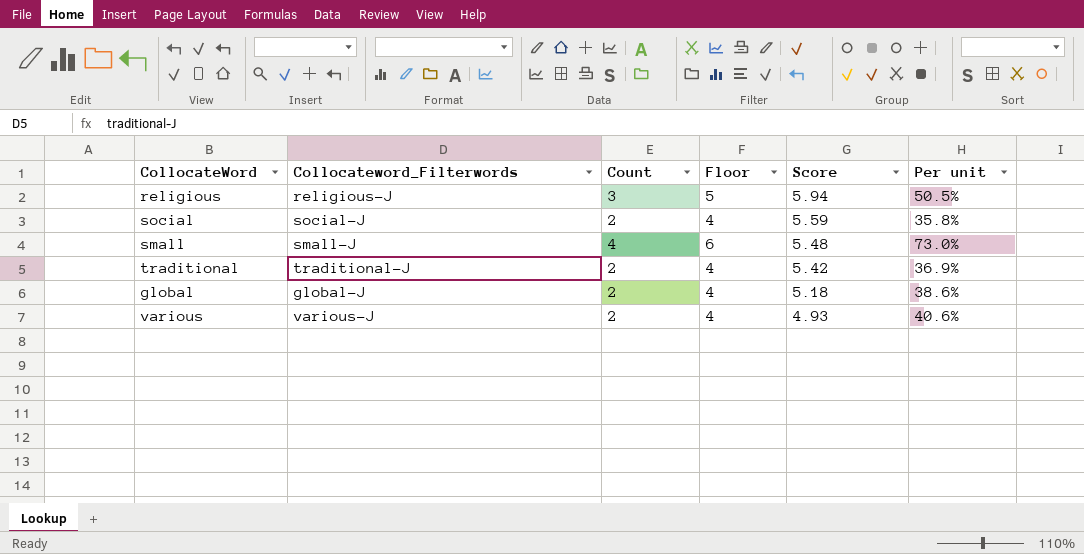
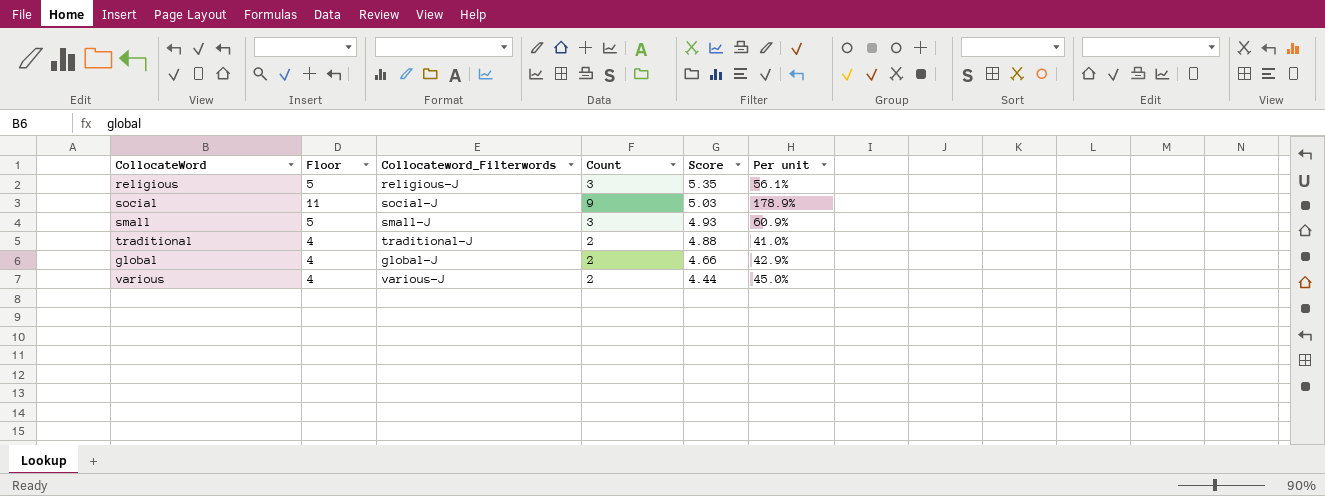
column Floor | position: 4 -> 2
religious | Score: 5.94 -> 5.35
religious | Per unit: 50.5% -> 56.1%
social | Floor: 4 -> 11
social | Count: 2 -> 9
social | Score: 5.59 -> 5.03
social | Per unit: 35.8% -> 178.9%
small | Floor: 6 -> 5
small | Count: 4 -> 3
small | Score: 5.48 -> 4.93
small | Per unit: 73.0% -> 60.9%
traditional | Score: 5.42 -> 4.88
traditional | Per unit: 36.9% -> 41.0%
global | Score: 5.18 -> 4.66
global | Per unit: 38.6% -> 42.9%
various | Score: 4.93 -> 4.44
various | Per unit: 40.6% -> 45.0%

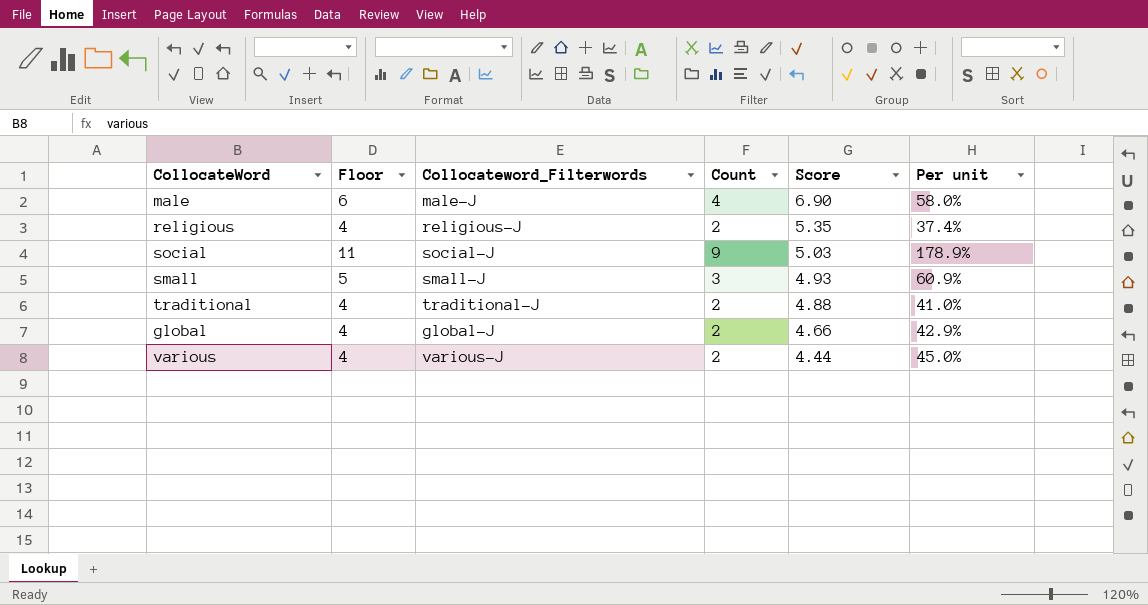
row male: none -> 6 | male-J | 4 | 6.90 | 58.0%
religious | Floor: 5 -> 4
religious | Count: 3 -> 2
religious | Per unit: 56.1% -> 37.4%

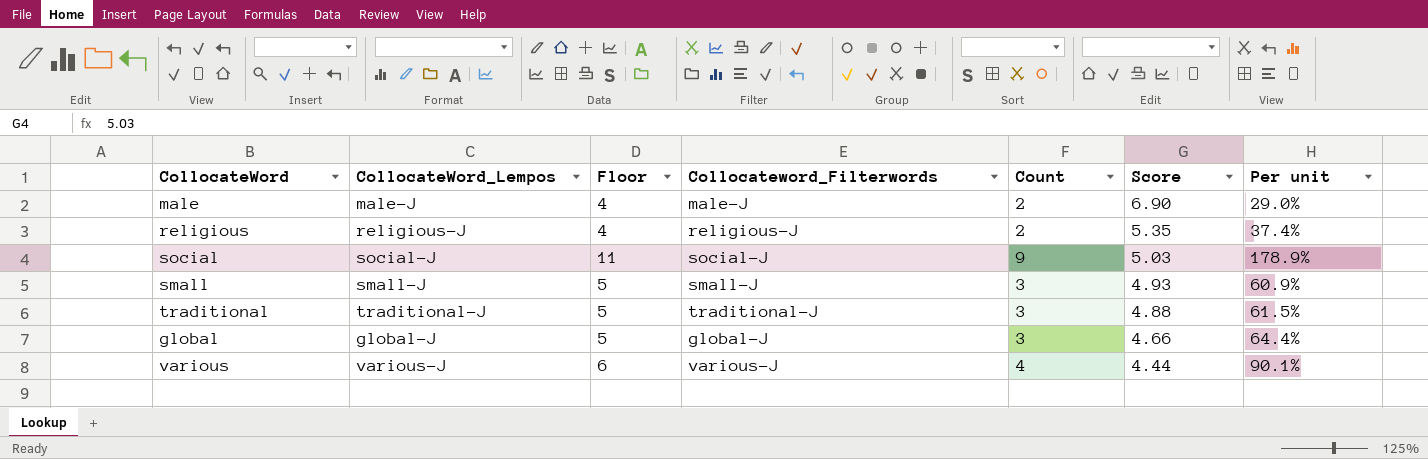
column CollocateWord_Lempos | position: none -> 2
male | Floor: 6 -> 4
male | Count: 4 -> 2
male | Per unit: 58.0% -> 29.0%
traditional | Floor: 4 -> 5
traditional | Count: 2 -> 3
traditional | Per unit: 41.0% -> 61.5%
global | Floor: 4 -> 5
global | Count: 2 -> 3
global | Per unit: 42.9% -> 64.4%
various | Floor: 4 -> 6
various | Count: 2 -> 4
various | Per unit: 45.0% -> 90.1%

